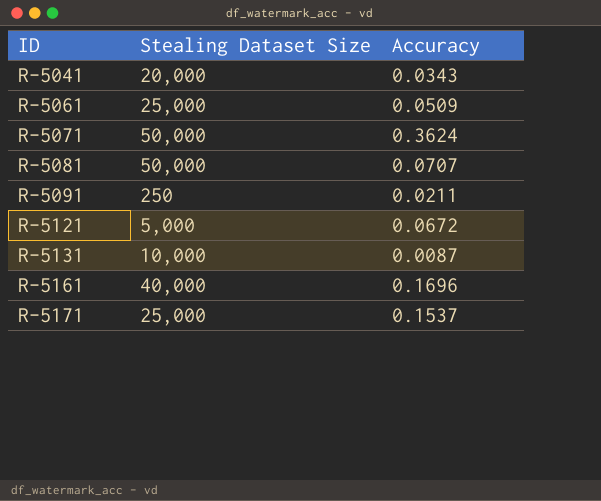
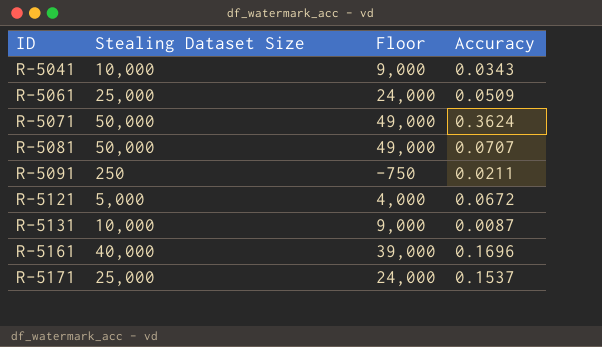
column Floor | formula: none -> [Stealing Dataset Size] - 1000
R-5041 | Stealing Dataset Size: 20,000 -> 10,000

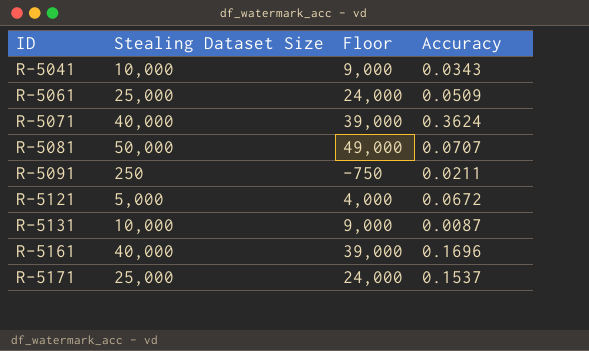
R-5071 | Stealing Dataset Size: 50,000 -> 40,000
R-5071 | Floor: 49,000 -> 39,000

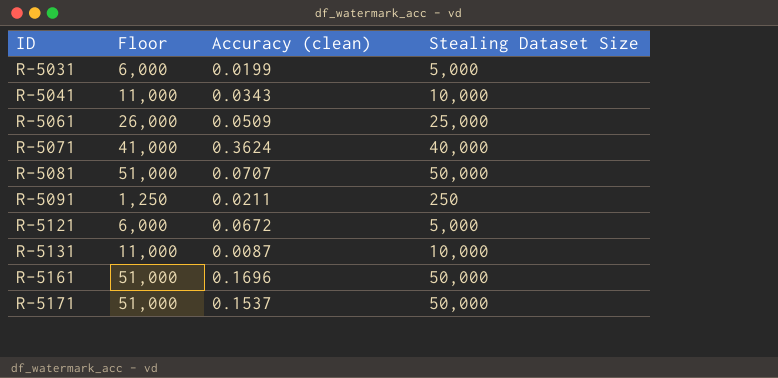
column Floor | formula: [Stealing Dataset Size] - 1000 -> [Stealing Dataset Size] + 1000
column name: Accuracy -> Accuracy (clean)
column Stealing Dataset Size | position: 2 -> 4
row R-5031: none -> 6,000 | 0.0199 | 5,000
R-5161 | Stealing Dataset Size: 40,000 -> 50,000
R-5171 | Stealing Dataset Size: 25,000 -> 50,000

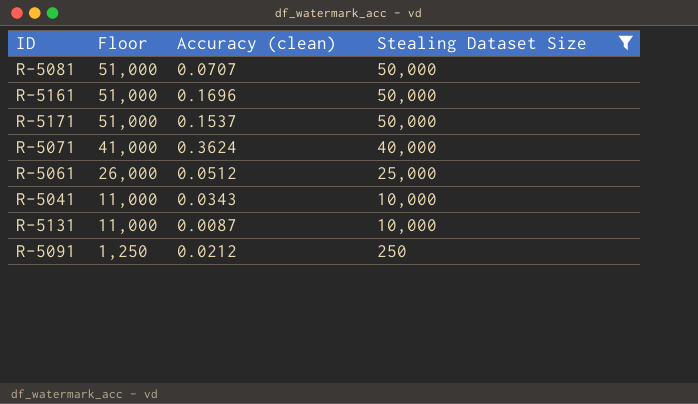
filter: none -> Stealing Dataset Size != 5,000
row order: ID ascending -> Floor descending
R-5061 | Accuracy (clean): 0.0509 -> 0.0512
R-5091 | Accuracy (clean): 0.0211 -> 0.0212

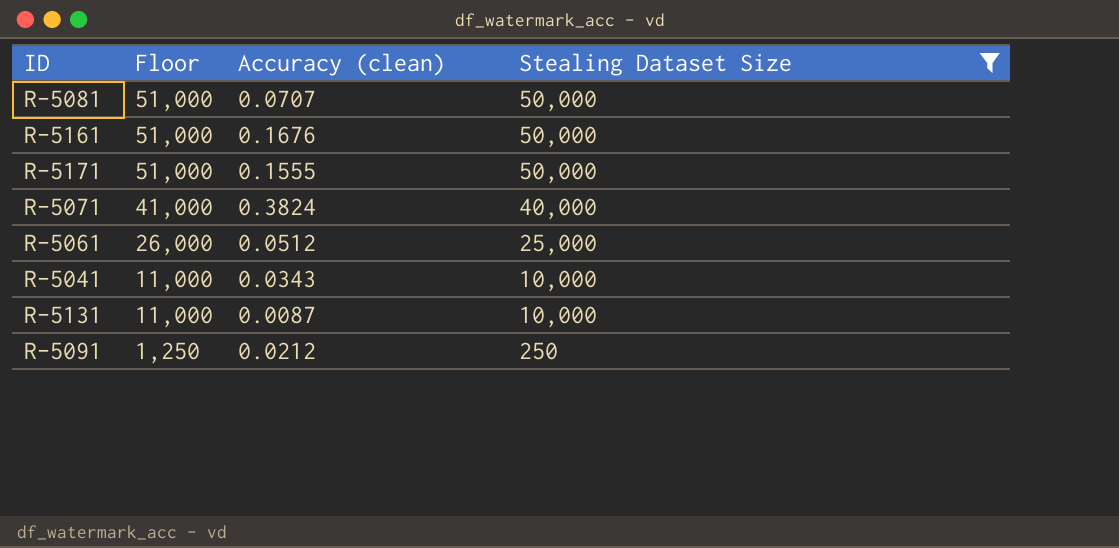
R-5161 | Accuracy (clean): 0.1696 -> 0.1676
R-5171 | Accuracy (clean): 0.1537 -> 0.1555
R-5071 | Accuracy (clean): 0.3624 -> 0.3824

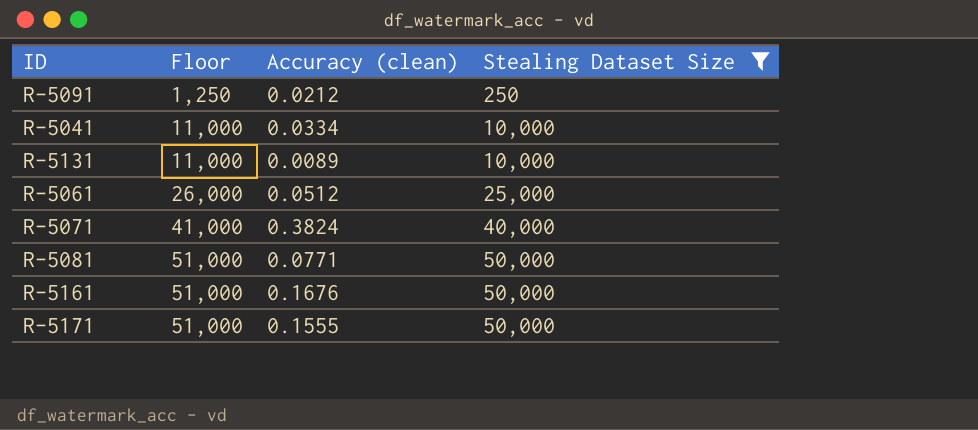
row order: Floor descending -> Floor ascending
R-5041 | Accuracy (clean): 0.0343 -> 0.0334
R-5131 | Accuracy (clean): 0.0087 -> 0.0089
R-5081 | Accuracy (clean): 0.0707 -> 0.0771

